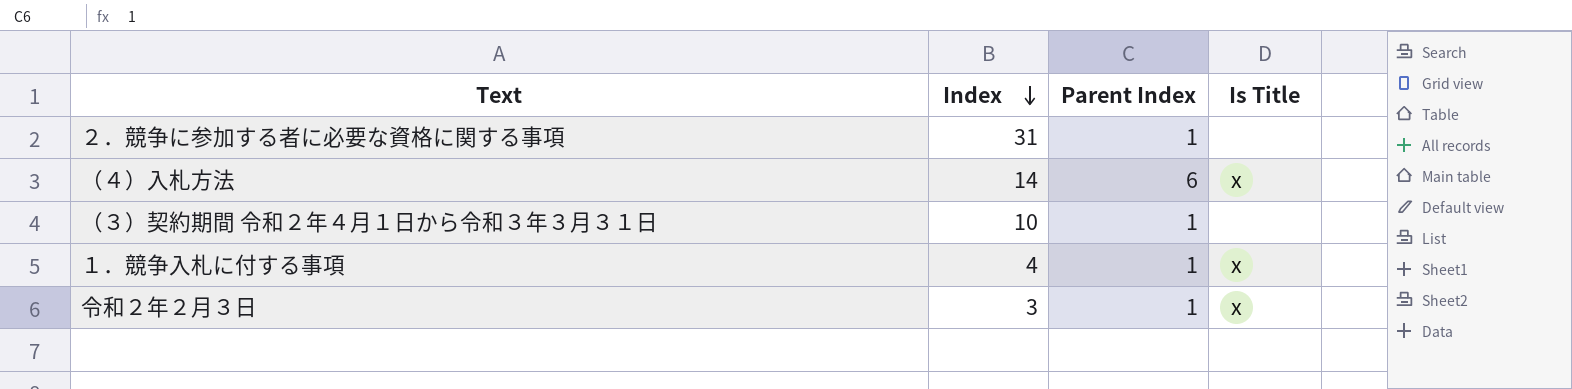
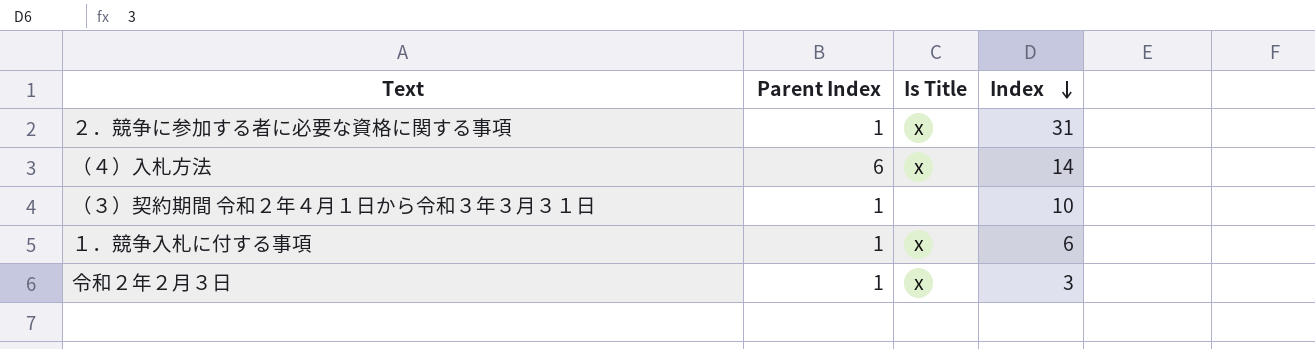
column Index | position: 2 -> 4
２．競争に参加する者に必要な資格に関する事項 | Is Title: none -> x
１．競争入札に付する事項 | Index: 4 -> 6

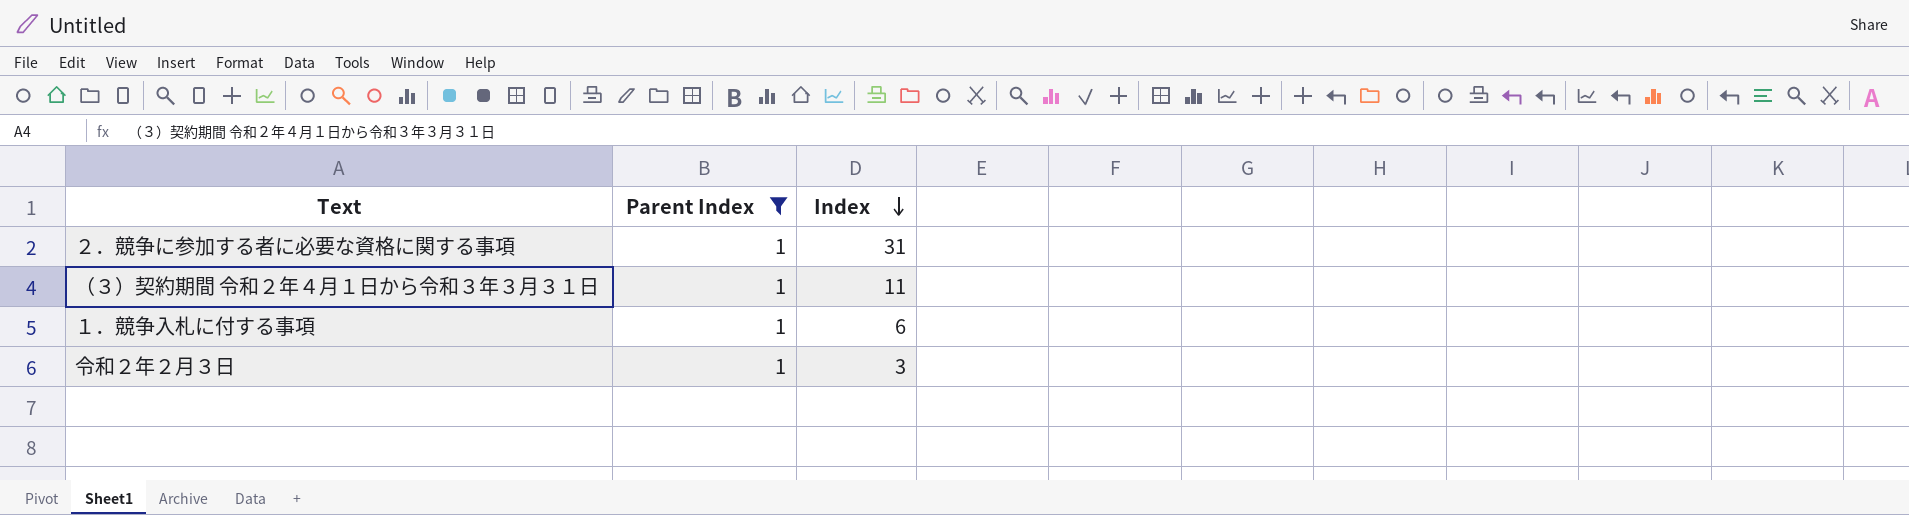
filter: none -> Parent Index = 1
column Is Title | position: 3 -> none
（３）契約期間 令和２年４月１日から令和３年３月３１日 | Index: 10 -> 11

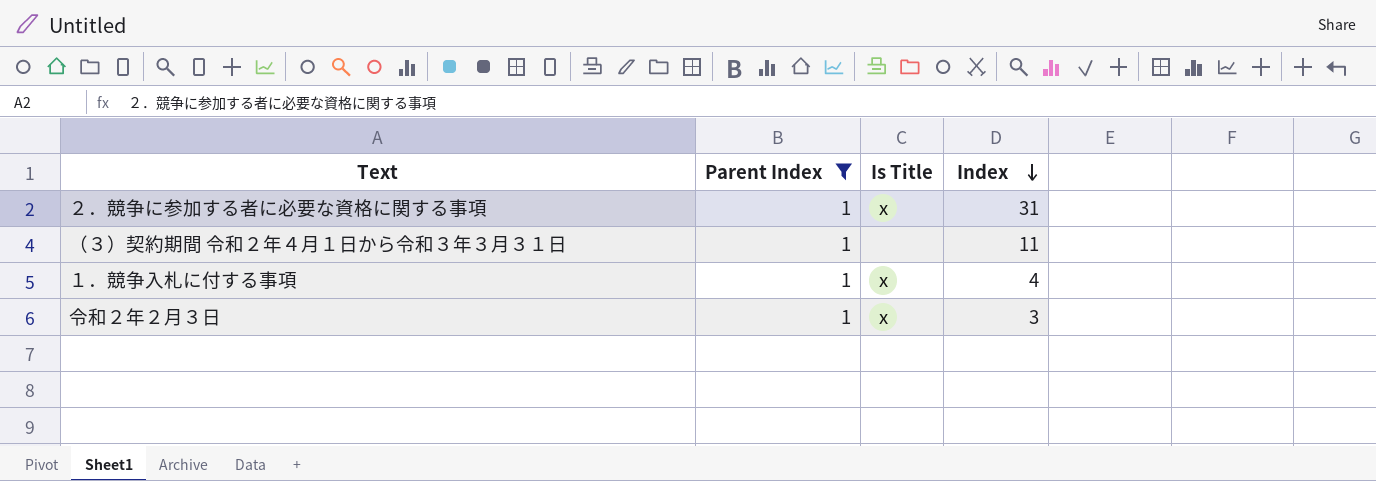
column Is Title | position: none -> 3
１．競争入札に付する事項 | Index: 6 -> 4

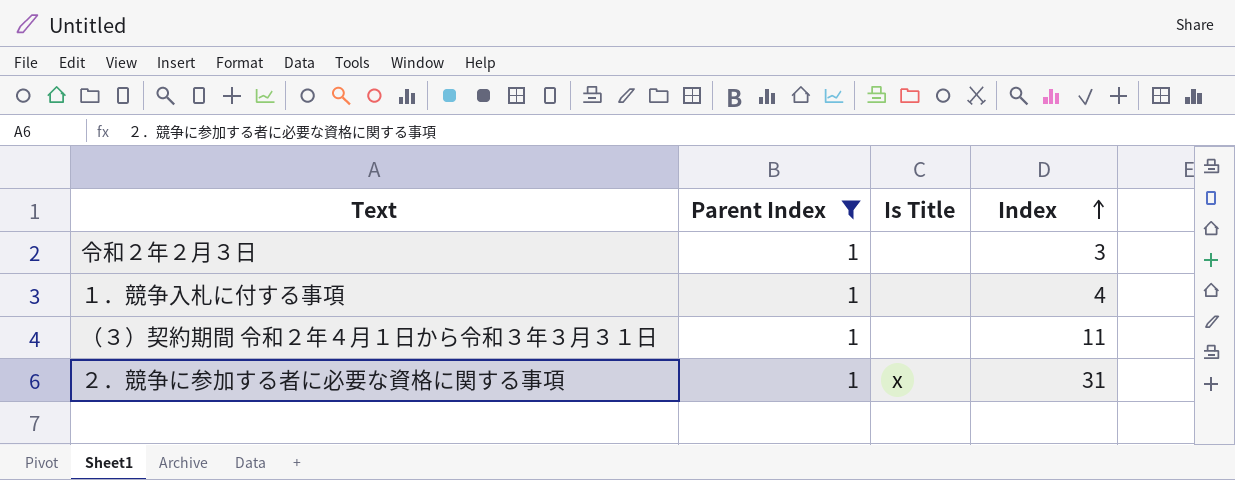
row order: Index descending -> Index ascending
令和２年２月３日 | Is Title: x -> none
１．競争入札に付する事項 | Is Title: x -> none

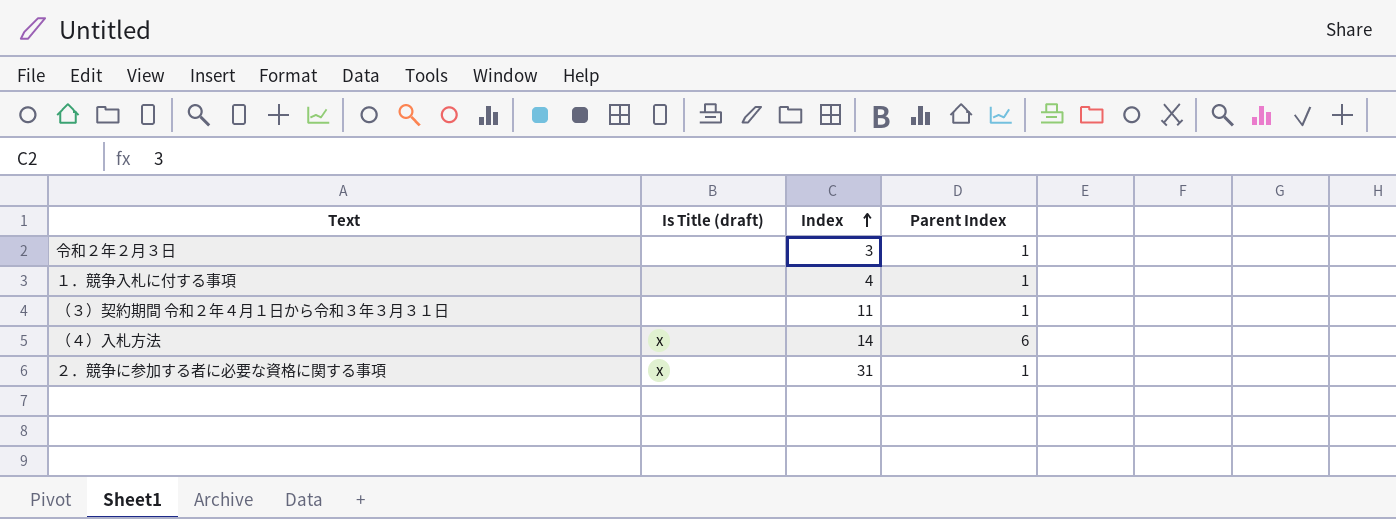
filter: Parent Index = 1 -> none
column name: Is Title -> Is Title (draft)
column Parent Index | position: 2 -> 4

